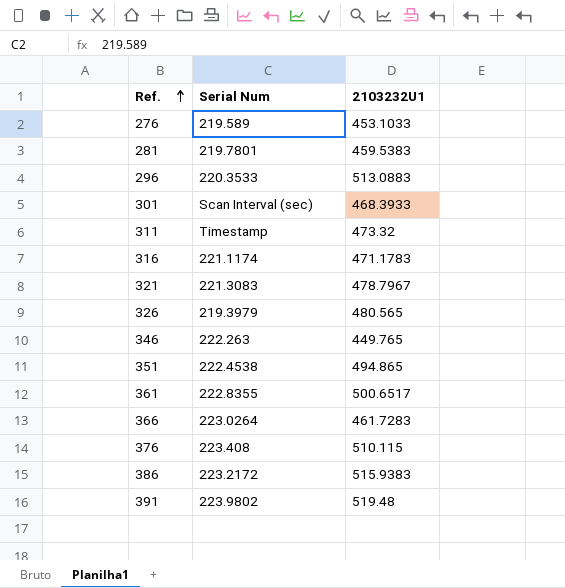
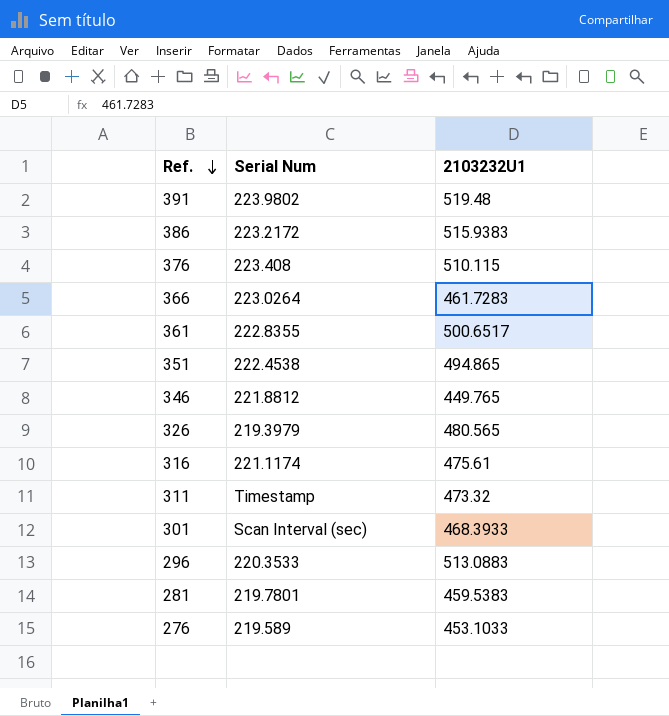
row order: Ref. ascending -> Ref. descending
row 321: 221.3083 | 478.7967 -> none
346 | Serial Num: 222.263 -> 221.8812
316 | 2103232U1: 471.1783 -> 475.61

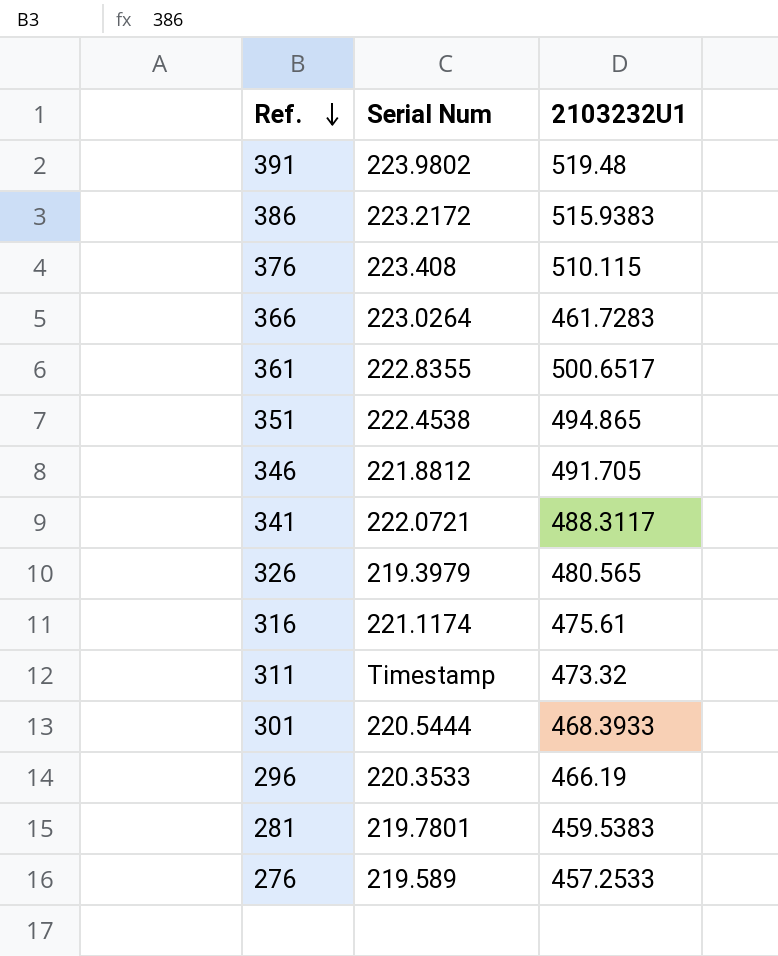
346 | 2103232U1: 449.765 -> 491.705
row 341: none -> 222.0721 | 488.3117
301 | Serial Num: Scan Interval (sec) -> 220.5444
296 | 2103232U1: 513.0883 -> 466.19
276 | 2103232U1: 453.1033 -> 457.2533

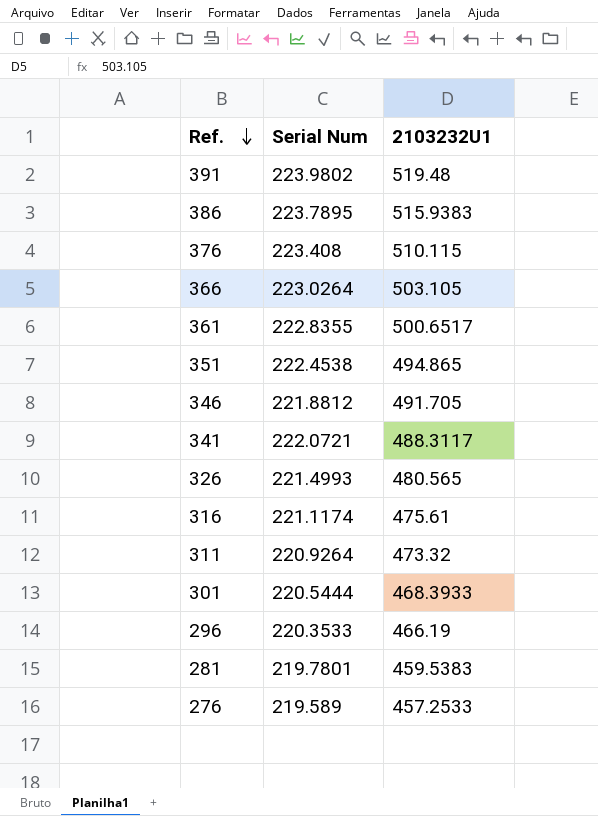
386 | Serial Num: 223.2172 -> 223.7895
366 | 2103232U1: 461.7283 -> 503.105
326 | Serial Num: 219.3979 -> 221.4993
311 | Serial Num: Timestamp -> 220.9264

